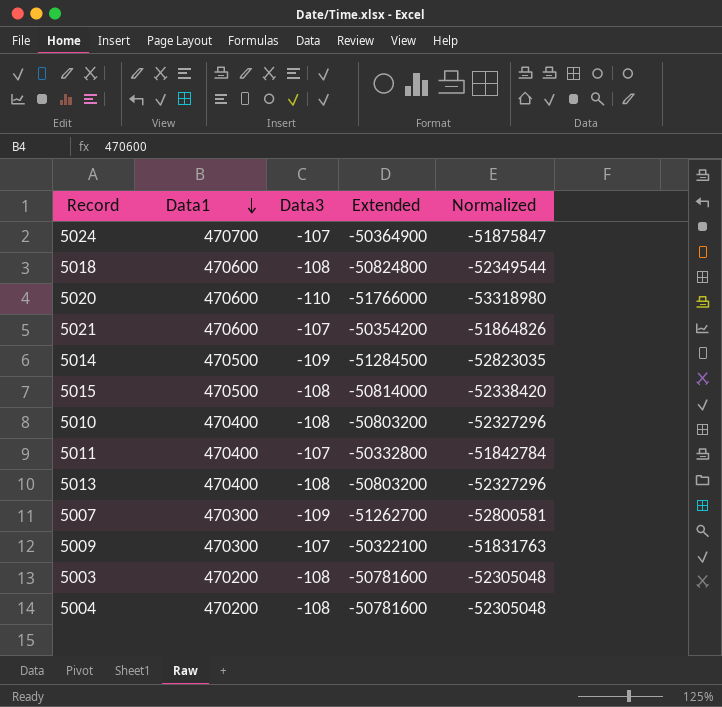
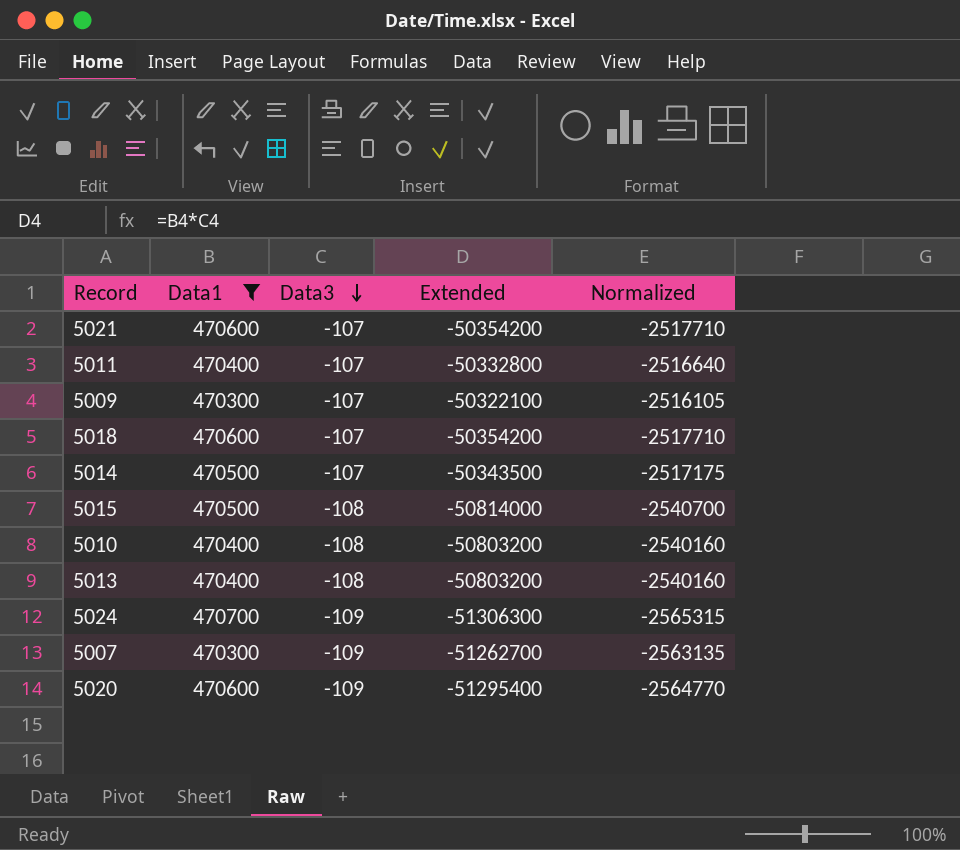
filter: none -> Data1 != 470200
row order: Data1 descending -> Data3 descending
column Normalized | formula: [Extended] * 1.03 -> [Extended] * 0.05
5018 | Data3: -108 -> -107
5018 | Extended: -50824800 -> -50354200
5014 | Data3: -109 -> -107
5014 | Extended: -51284500 -> -50343500
5024 | Data3: -107 -> -109
5024 | Extended: -50364900 -> -51306300
5020 | Data3: -110 -> -109
5020 | Extended: -51766000 -> -51295400

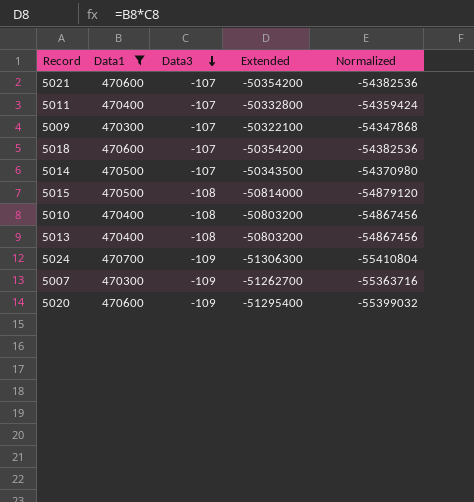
column Normalized | formula: [Extended] * 0.05 -> [Extended] * 1.08

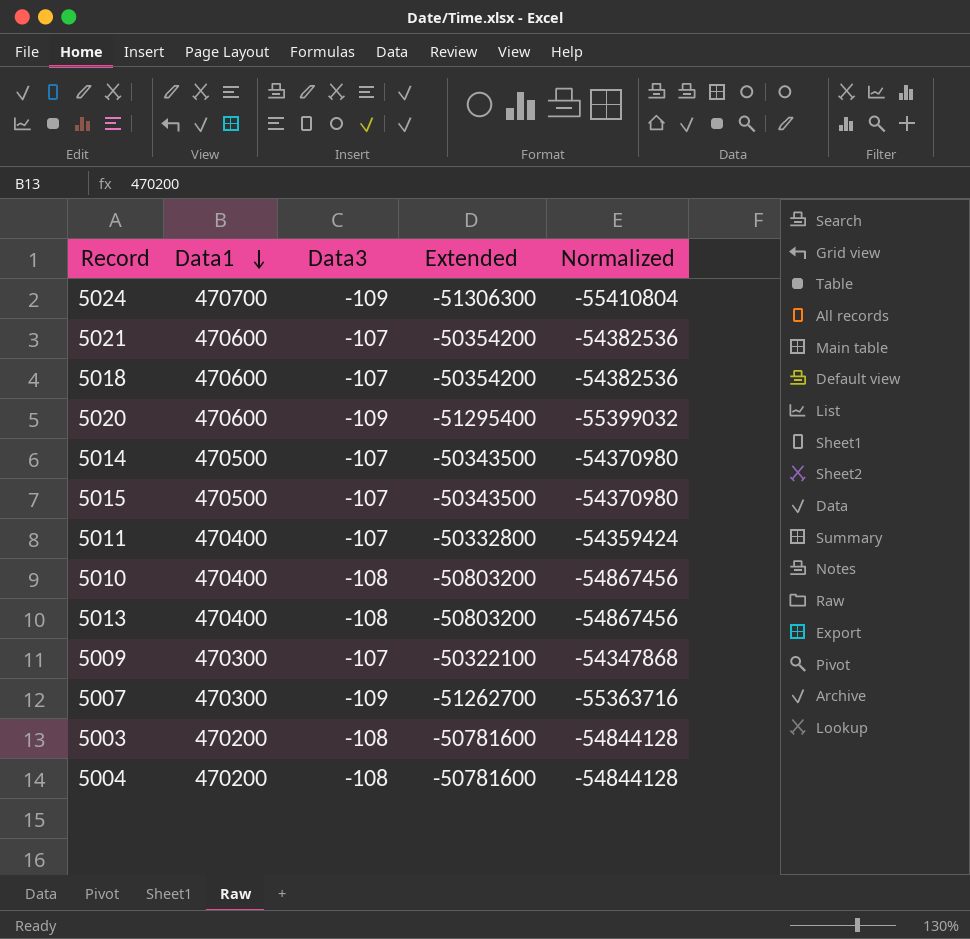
filter: Data1 != 470200 -> none
row order: Data3 descending -> Data1 descending
5015 | Data3: -108 -> -107
5015 | Extended: -50814000 -> -50343500
5015 | Normalized: -54879120 -> -54370980

